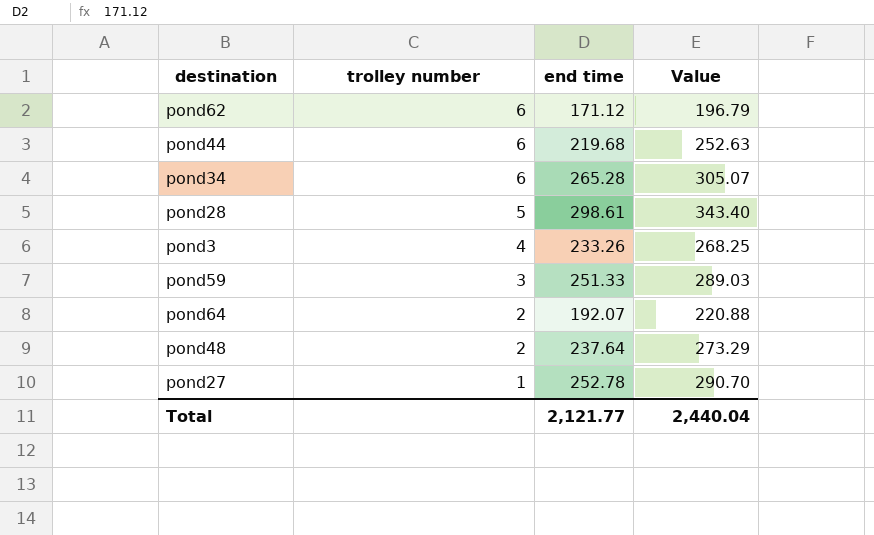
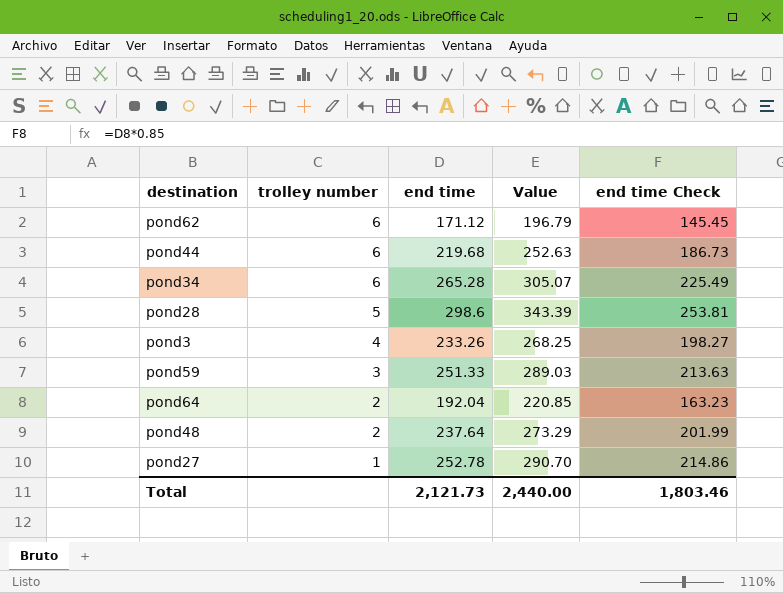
column end time Check | formula: none -> [end time] * 0.85
pond28 | end time: 298.61 -> 298.6
pond28 | Value: 343.40 -> 343.39
pond64 | end time: 192.07 -> 192.04
pond64 | Value: 220.88 -> 220.85
Total | end time: 2,121.77 -> 2,121.73
Total | Value: 2,440.04 -> 2,440.00

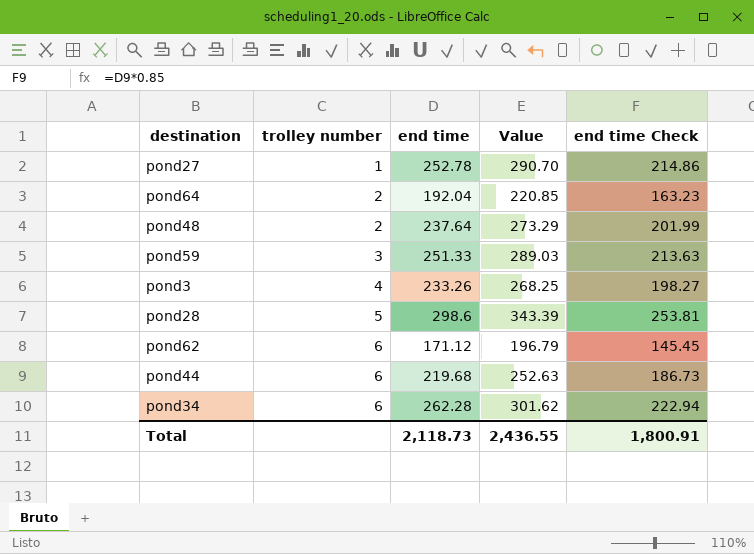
row order: trolley number descending -> trolley number ascending
pond34 | end time: 265.28 -> 262.28
pond34 | Value: 305.07 -> 301.62
pond34 | end time Check: 225.49 -> 222.94
Total | end time: 2,121.73 -> 2,118.73
Total | Value: 2,440.00 -> 2,436.55
Total | end time Check: 1,803.46 -> 1,800.91

